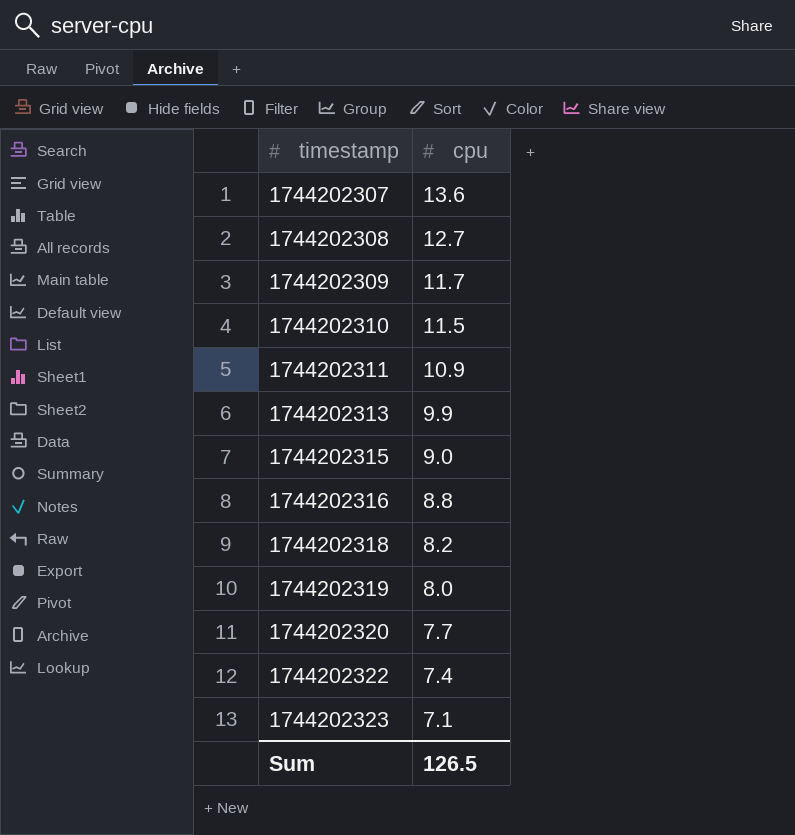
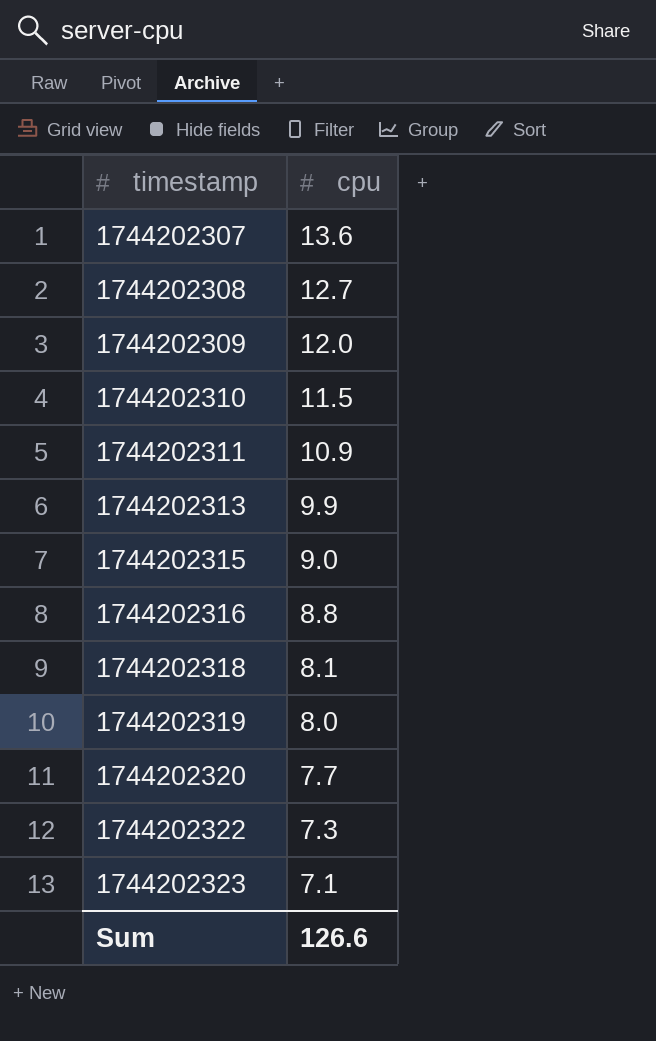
1744202309 | cpu: 11.7 -> 12.0
1744202318 | cpu: 8.2 -> 8.1
1744202322 | cpu: 7.4 -> 7.3
Sum | cpu: 126.5 -> 126.6

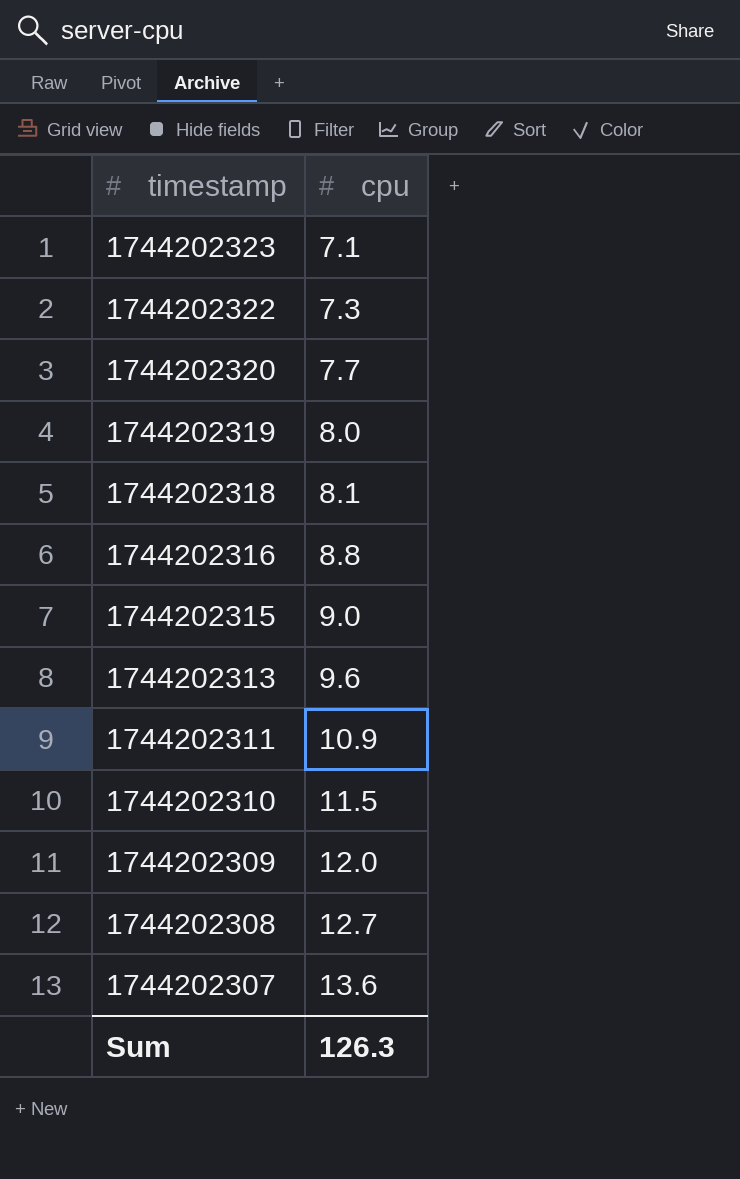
row order: timestamp ascending -> timestamp descending
1744202313 | cpu: 9.9 -> 9.6
Sum | cpu: 126.6 -> 126.3

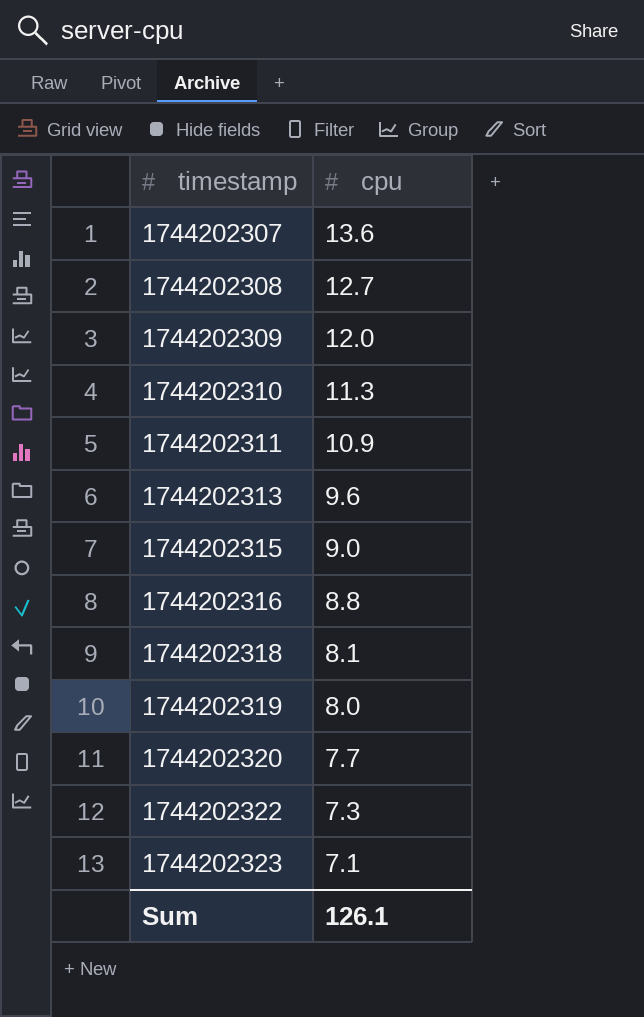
row order: timestamp descending -> timestamp ascending
1744202310 | cpu: 11.5 -> 11.3
Sum | cpu: 126.3 -> 126.1

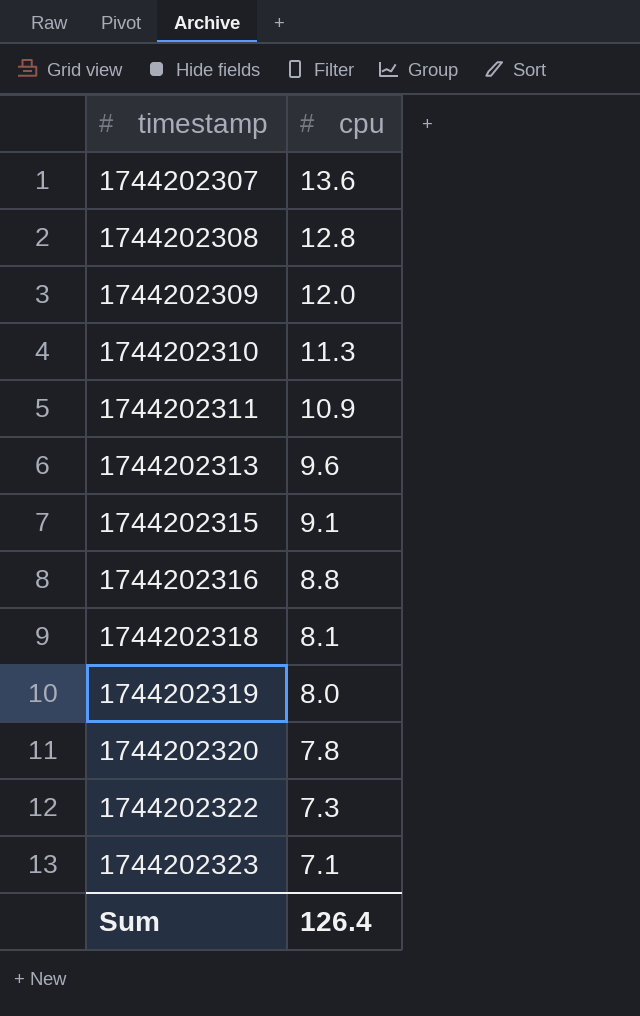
1744202308 | cpu: 12.7 -> 12.8
1744202315 | cpu: 9.0 -> 9.1
1744202320 | cpu: 7.7 -> 7.8
Sum | cpu: 126.1 -> 126.4

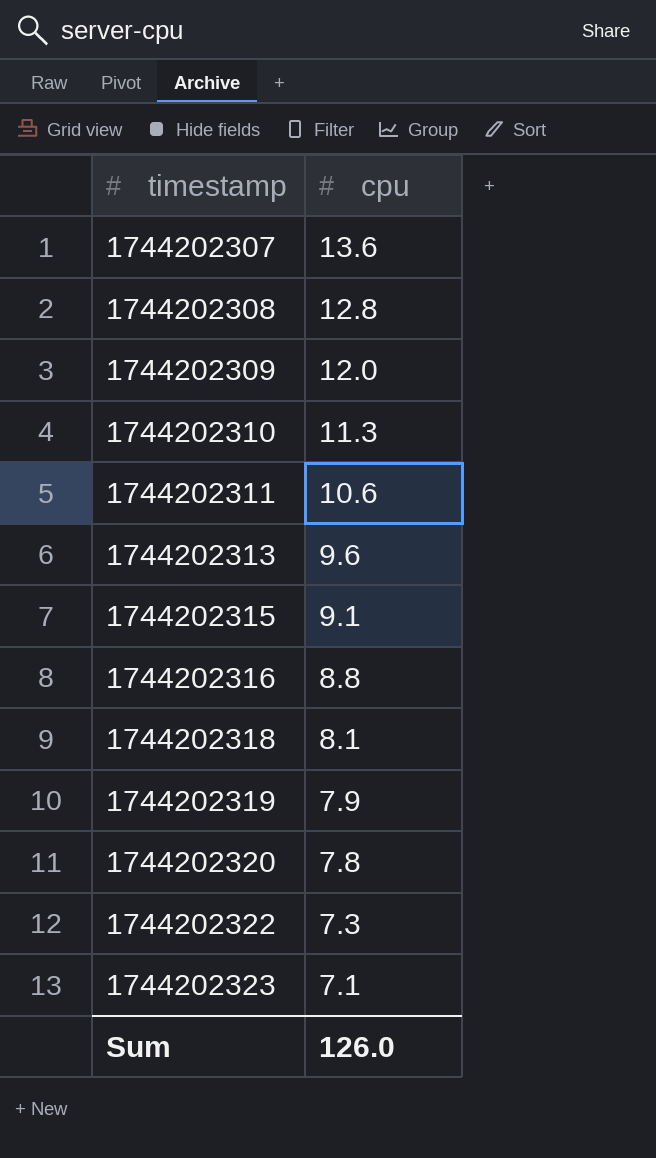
1744202311 | cpu: 10.9 -> 10.6
1744202319 | cpu: 8.0 -> 7.9
Sum | cpu: 126.4 -> 126.0

